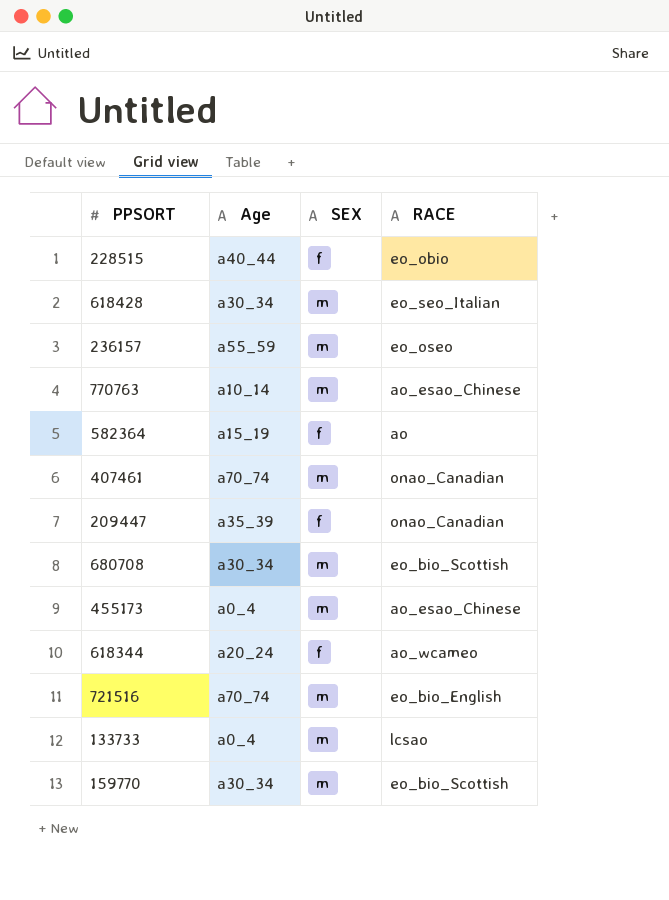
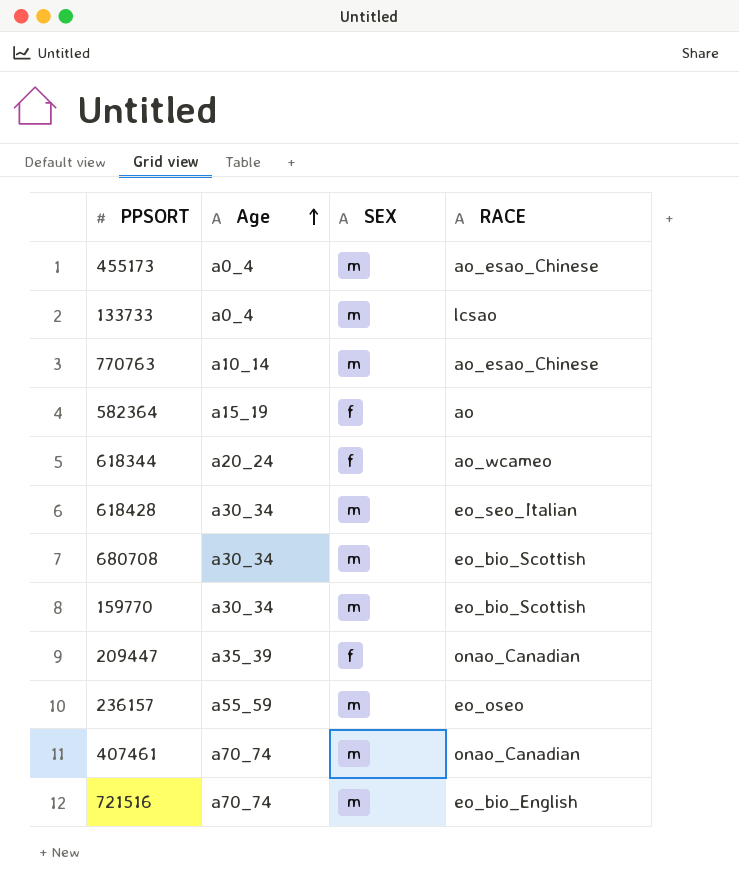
row order: none -> Age ascending
row 228515: a40_44 | f | eo_obio -> none

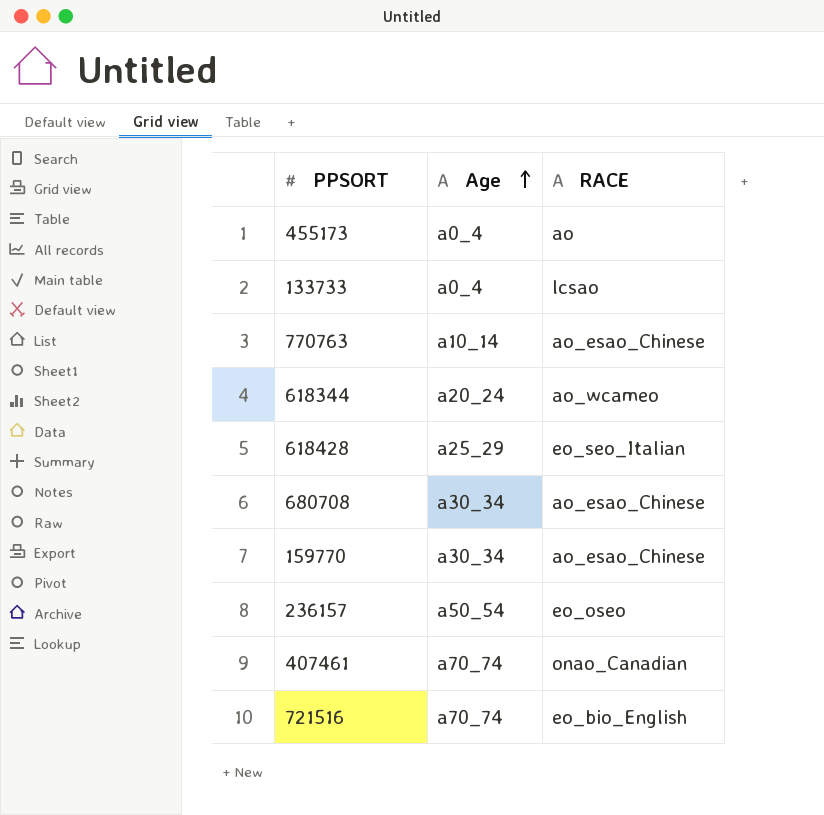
column SEX | position: 3 -> none
row 582364: a15_19 | f | ao -> none
row 209447: a35_39 | f | onao_Canadian -> none
455173 | RACE: ao_esao_Chinese -> ao
618428 | Age: a30_34 -> a25_29
680708 | RACE: eo_bio_Scottish -> ao_esao_Chinese
159770 | RACE: eo_bio_Scottish -> ao_esao_Chinese
236157 | Age: a55_59 -> a50_54

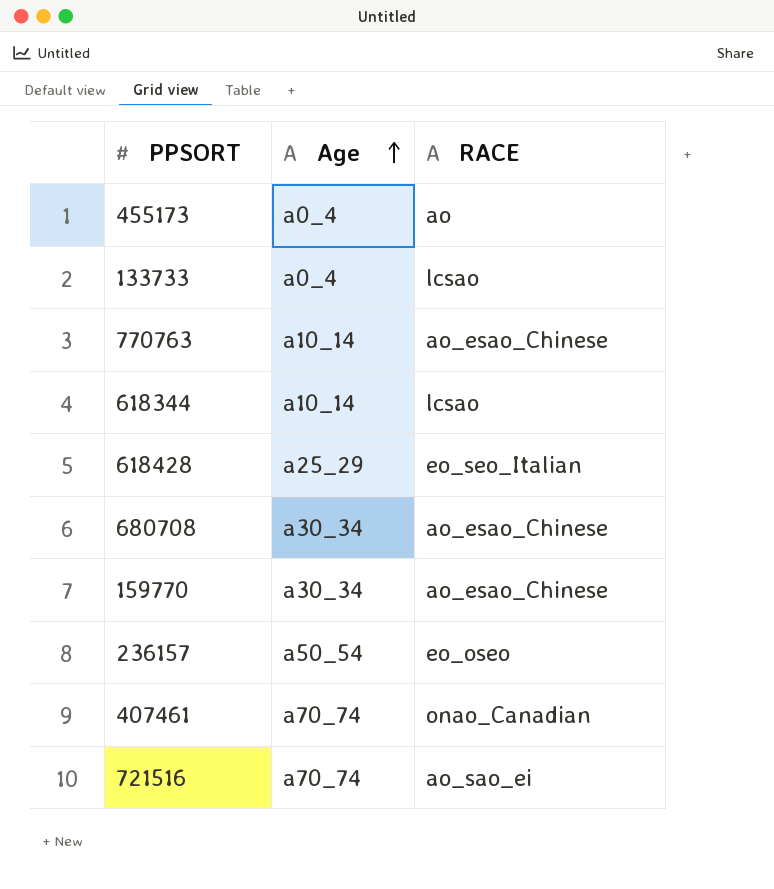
618344 | Age: a20_24 -> a10_14
618344 | RACE: ao_wcameo -> lcsao
721516 | RACE: eo_bio_English -> ao_sao_ei

